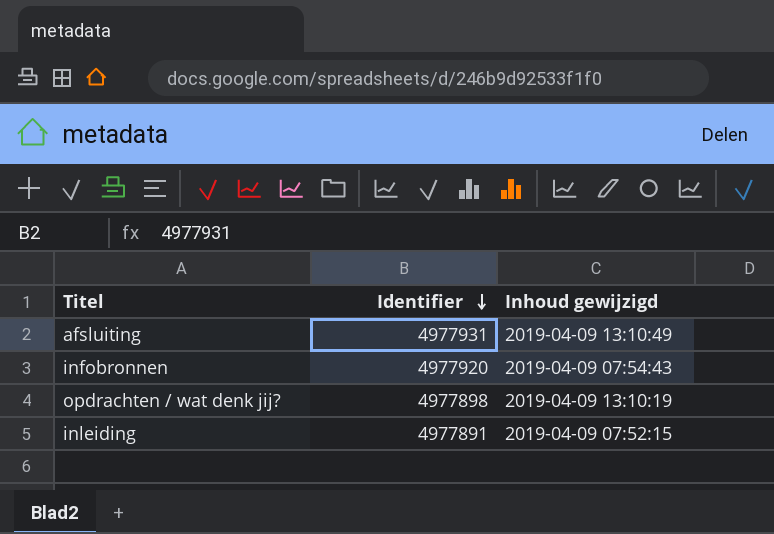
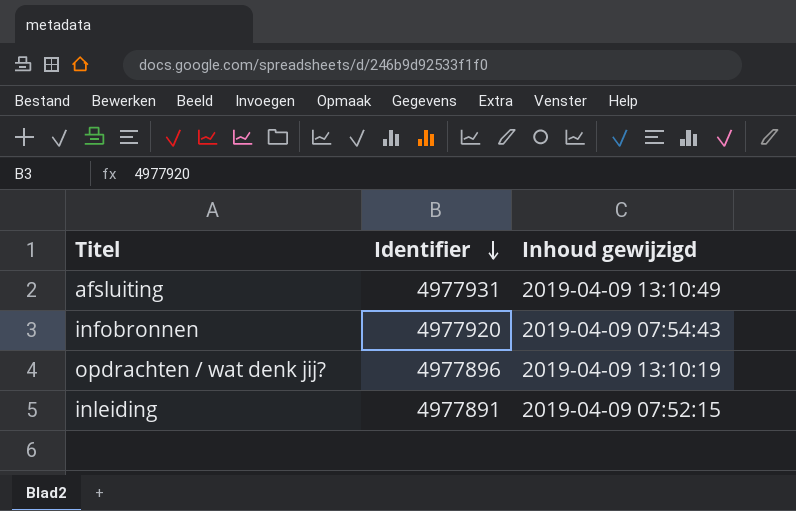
opdrachten / wat denk jij? | Identifier: 4977898 -> 4977896

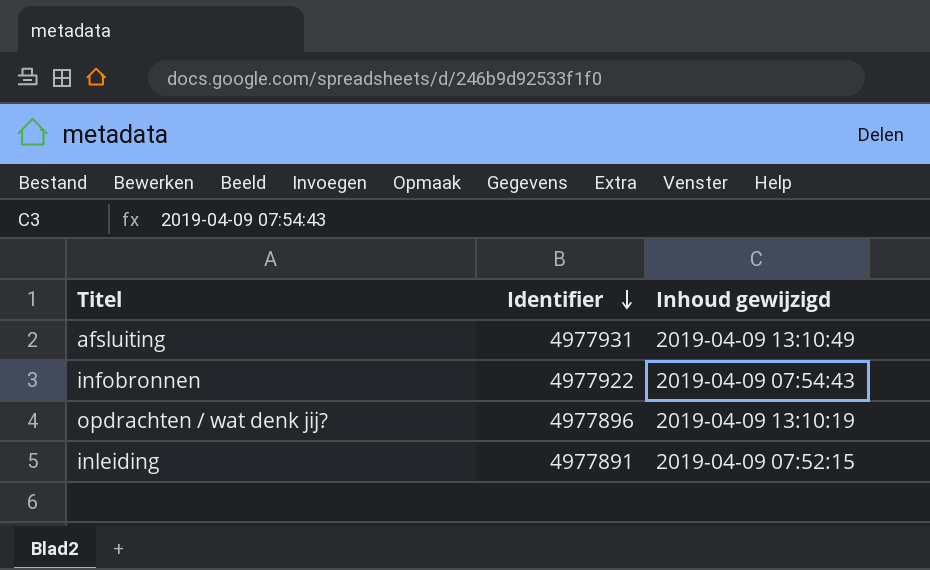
infobronnen | Identifier: 4977920 -> 4977922

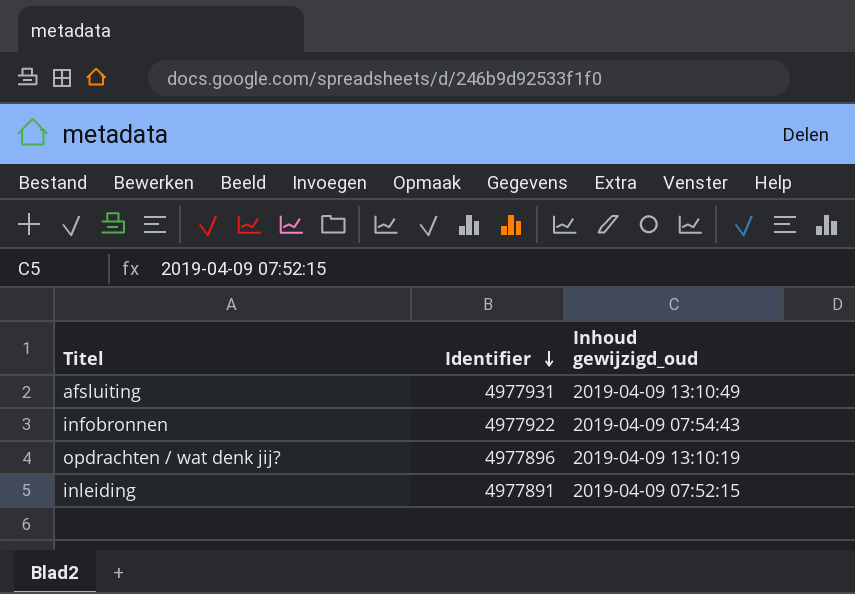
column name: Inhoud gewijzigd -> Inhoud gewijzigd_oud

